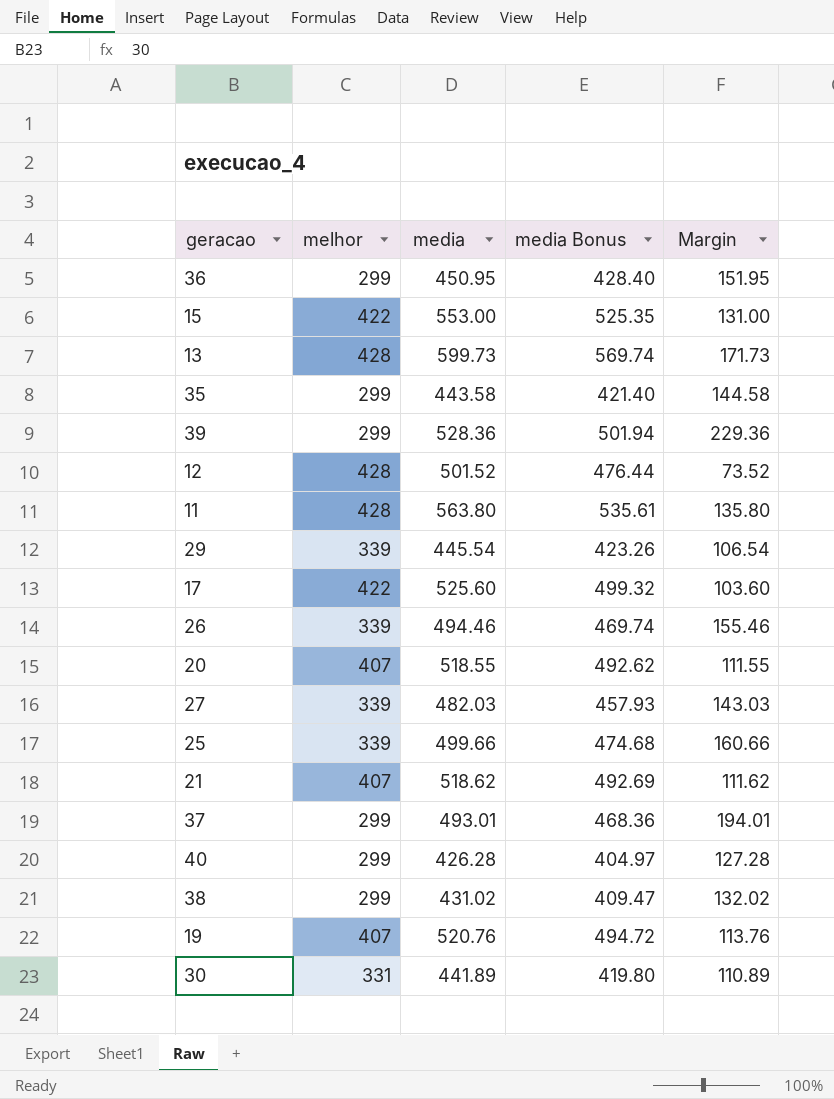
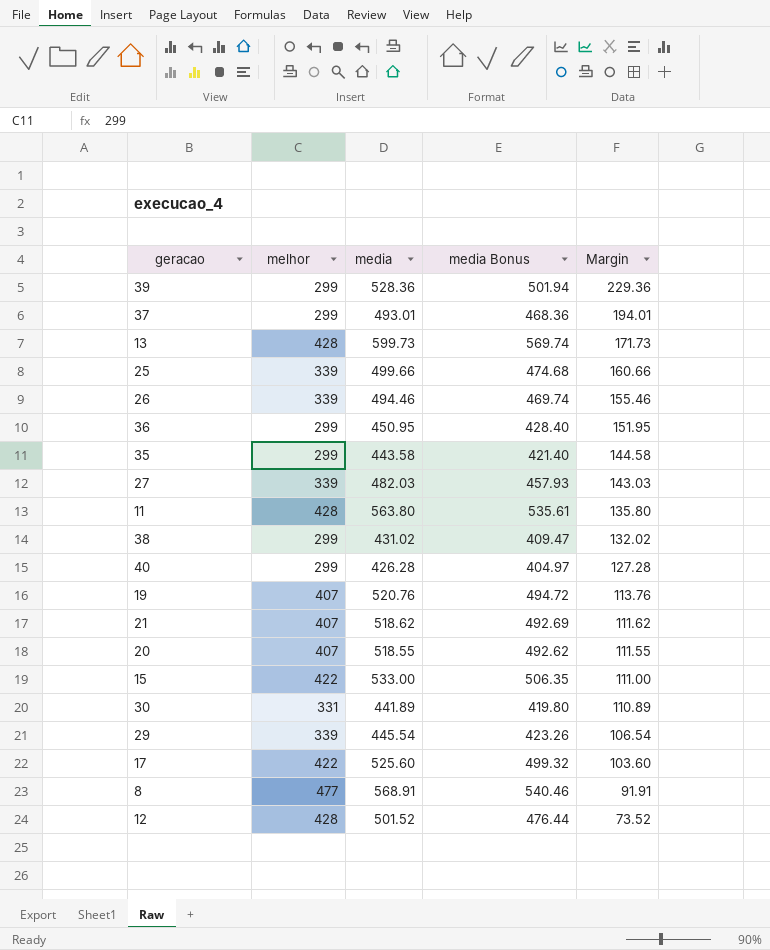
row order: none -> Margin descending
15 | media: 553.00 -> 533.00
15 | media Bonus: 525.35 -> 506.35
15 | Margin: 131.00 -> 111.00
row 8: none -> 477 | 568.91 | 540.46 | 91.91

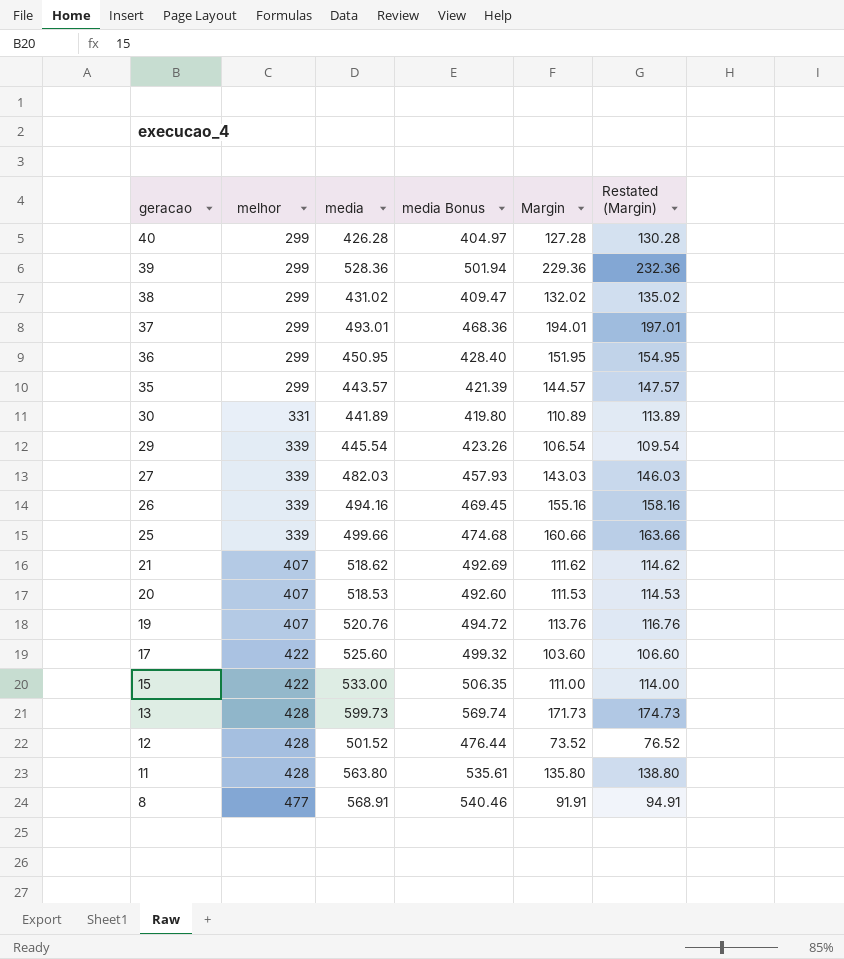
row order: Margin descending -> geracao descending
column Restated (Margin) | formula: none -> [Margin] + 3
35 | media: 443.58 -> 443.57
35 | media Bonus: 421.40 -> 421.39
35 | Margin: 144.58 -> 144.57
26 | media: 494.46 -> 494.16
26 | media Bonus: 469.74 -> 469.45
26 | Margin: 155.46 -> 155.16
20 | media: 518.55 -> 518.53
20 | media Bonus: 492.62 -> 492.60
20 | Margin: 111.55 -> 111.53

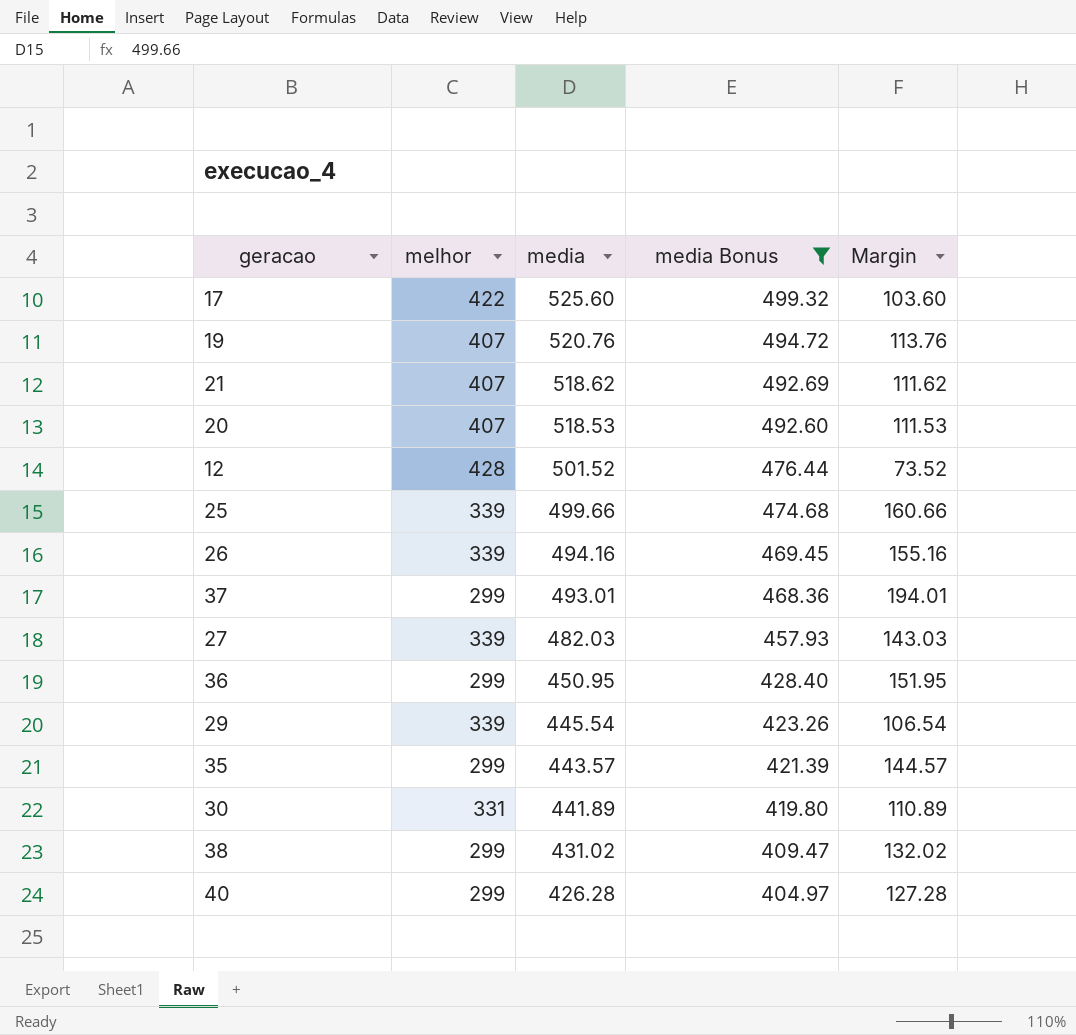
filter: none -> media Bonus <= 499.32
row order: geracao descending -> media descending
column Restated (Margin) | formula: [Margin] + 3 -> none

